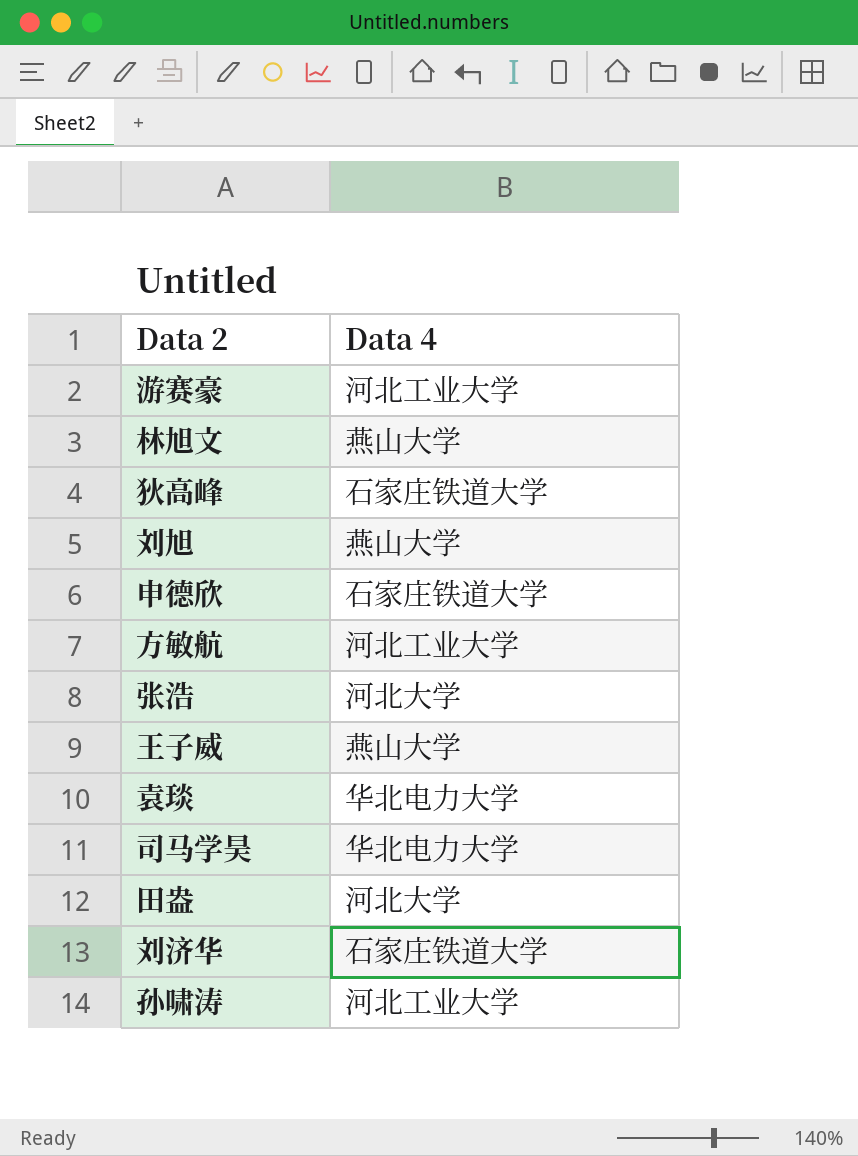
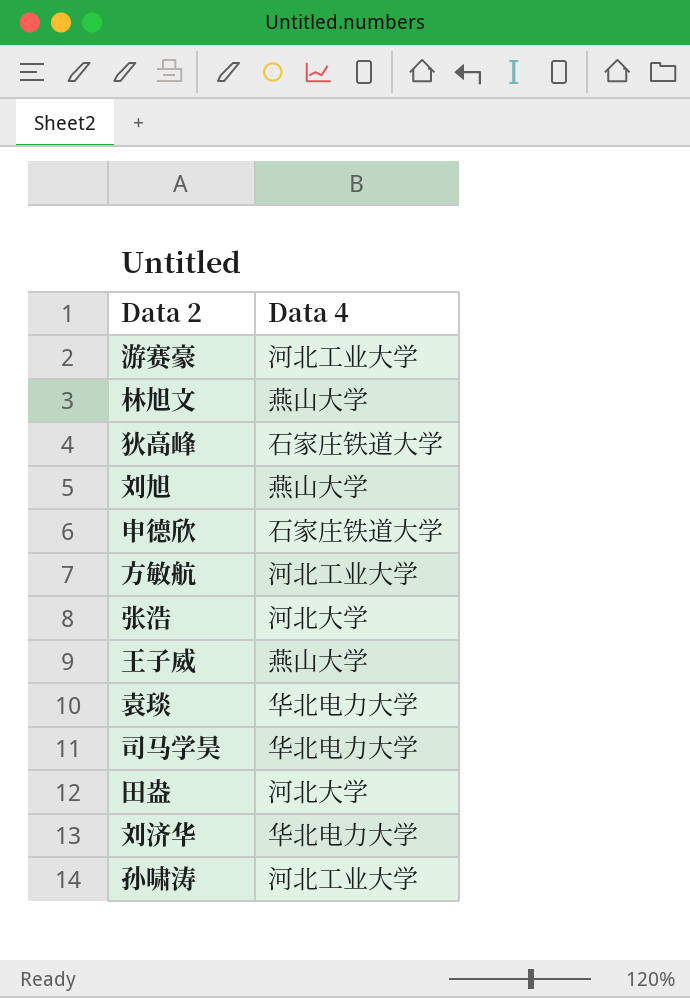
刘济华 | Data 4: 石家庄铁道大学 -> 华北电力大学

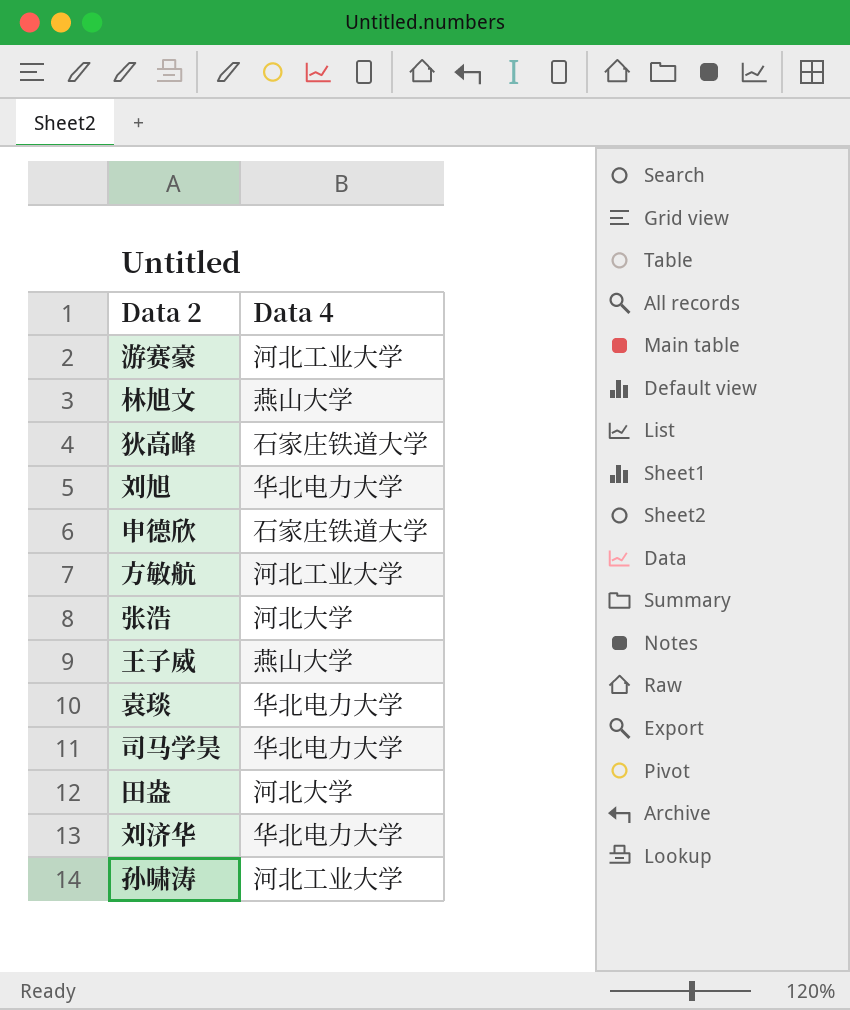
刘旭 | Data 4: 燕山大学 -> 华北电力大学

